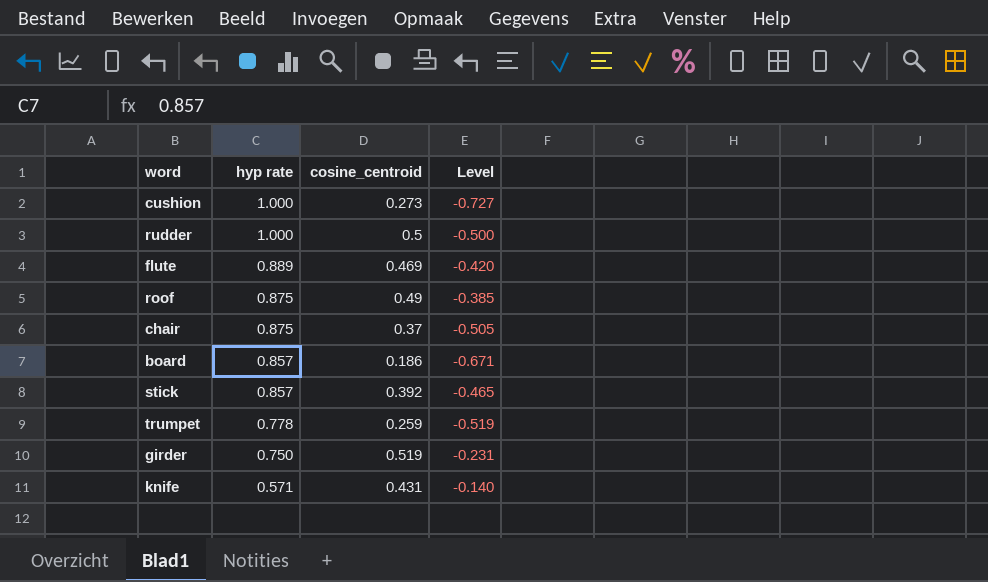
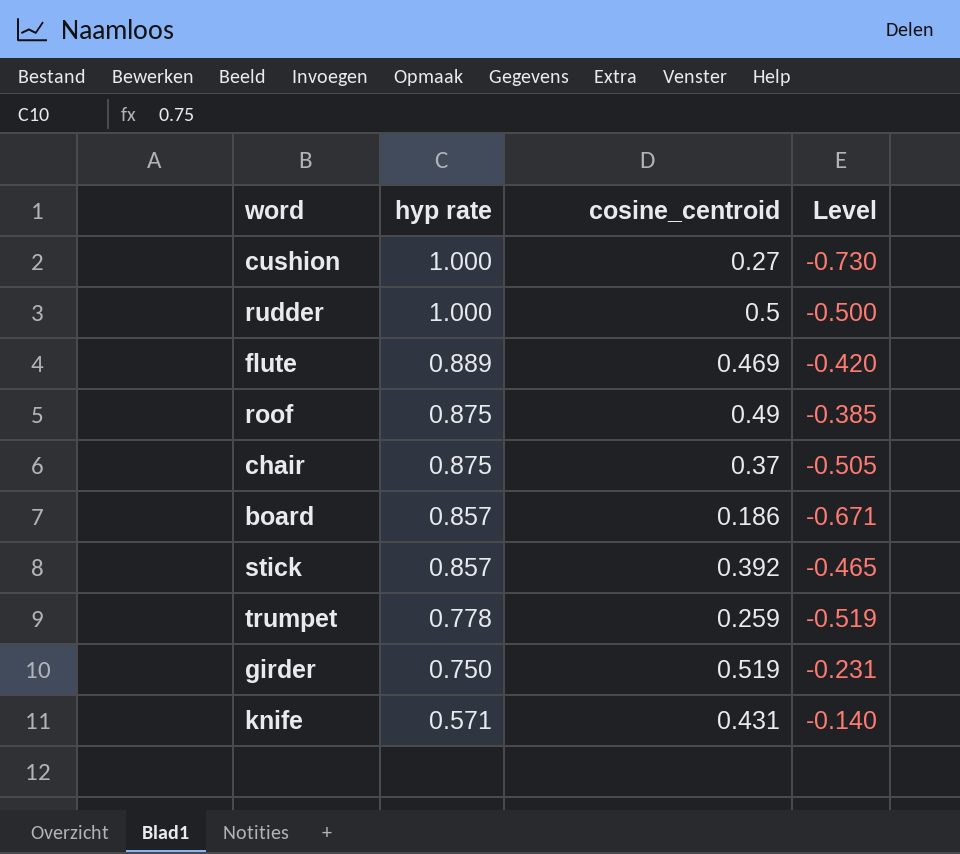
cushion | cosine_centroid: 0.273 -> 0.27
cushion | Level: -0.727 -> -0.730

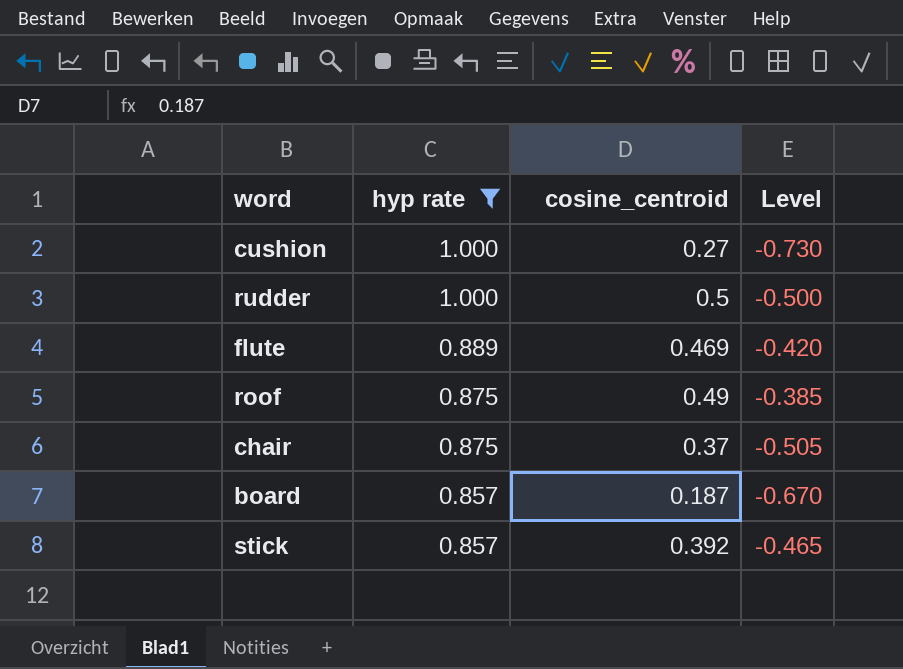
filter: none -> hyp rate >= 0.857
board | cosine_centroid: 0.186 -> 0.187
board | Level: -0.671 -> -0.670

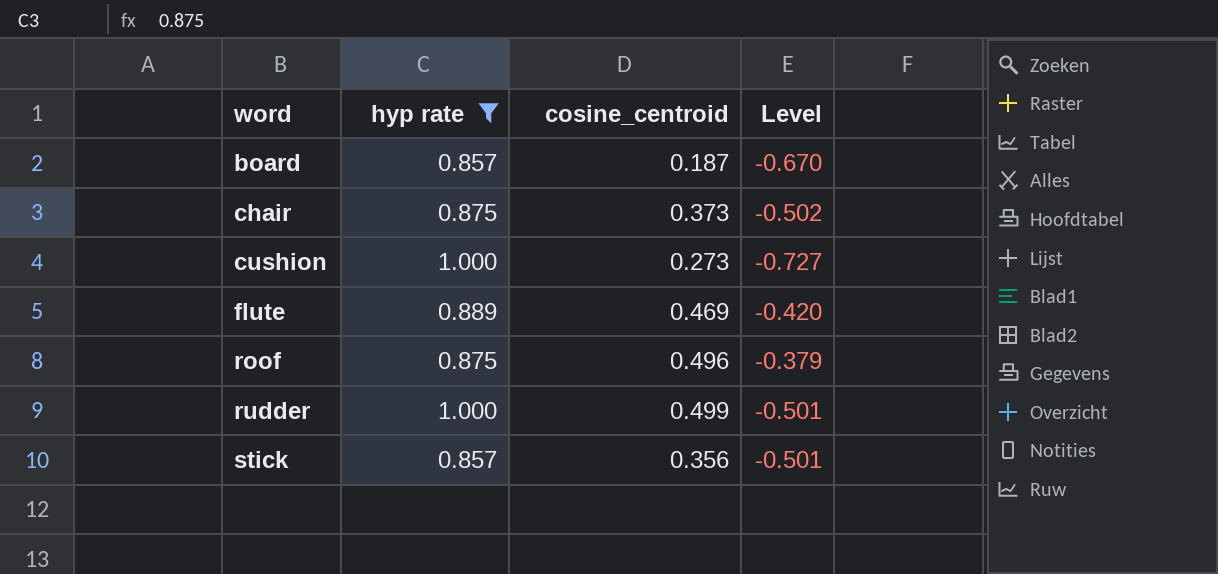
row order: hyp rate descending -> word ascending
chair | cosine_centroid: 0.37 -> 0.373
chair | Level: -0.505 -> -0.502
cushion | cosine_centroid: 0.27 -> 0.273
cushion | Level: -0.730 -> -0.727
roof | cosine_centroid: 0.49 -> 0.496
roof | Level: -0.385 -> -0.379
rudder | cosine_centroid: 0.5 -> 0.499
rudder | Level: -0.500 -> -0.501
stick | cosine_centroid: 0.392 -> 0.356
stick | Level: -0.465 -> -0.501

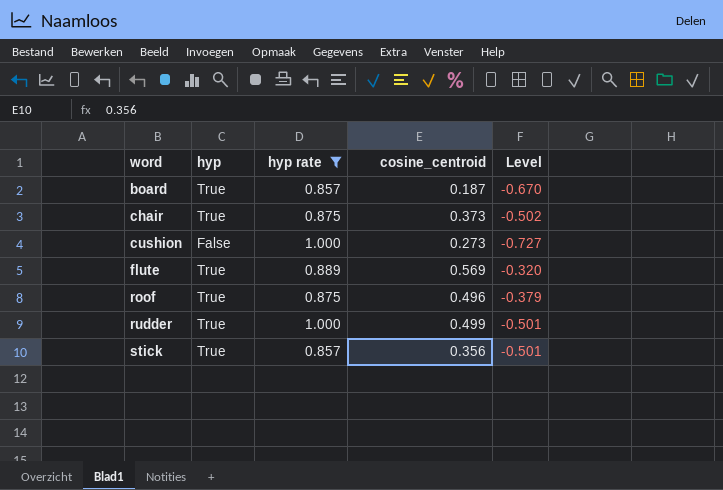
column hyp | position: none -> 2
flute | cosine_centroid: 0.469 -> 0.569
flute | Level: -0.420 -> -0.320

